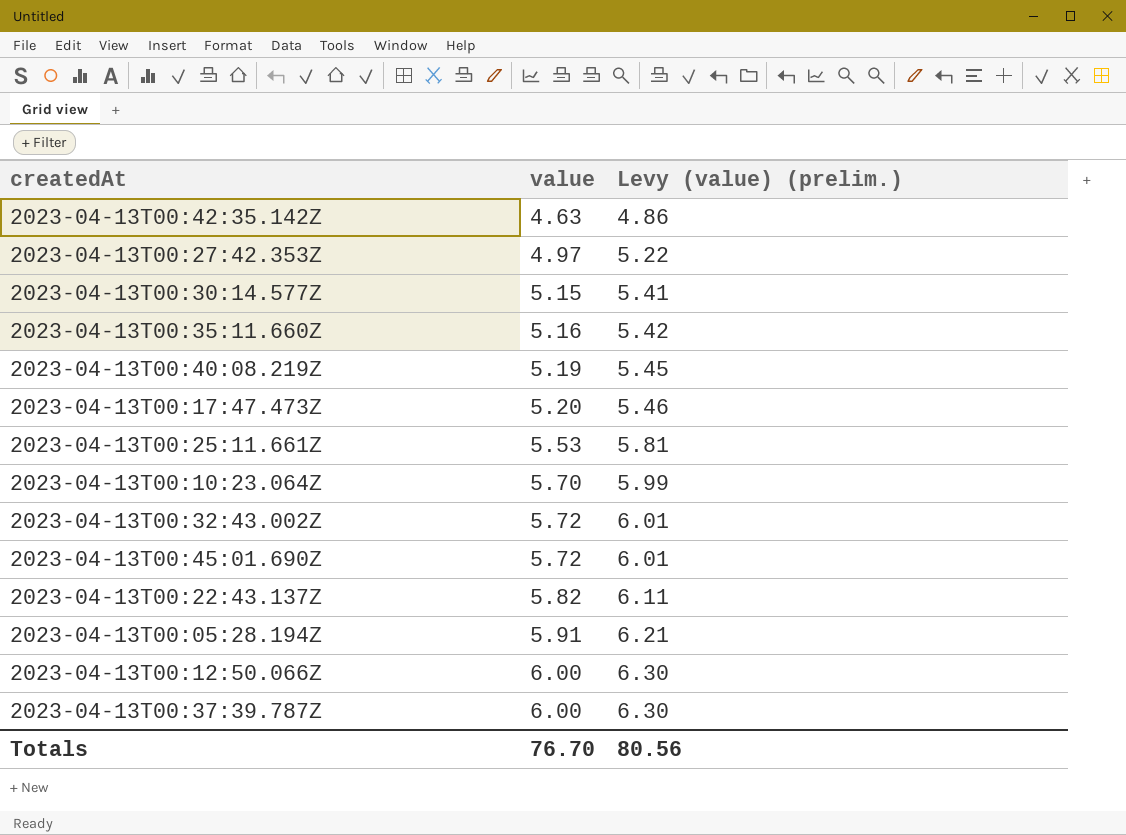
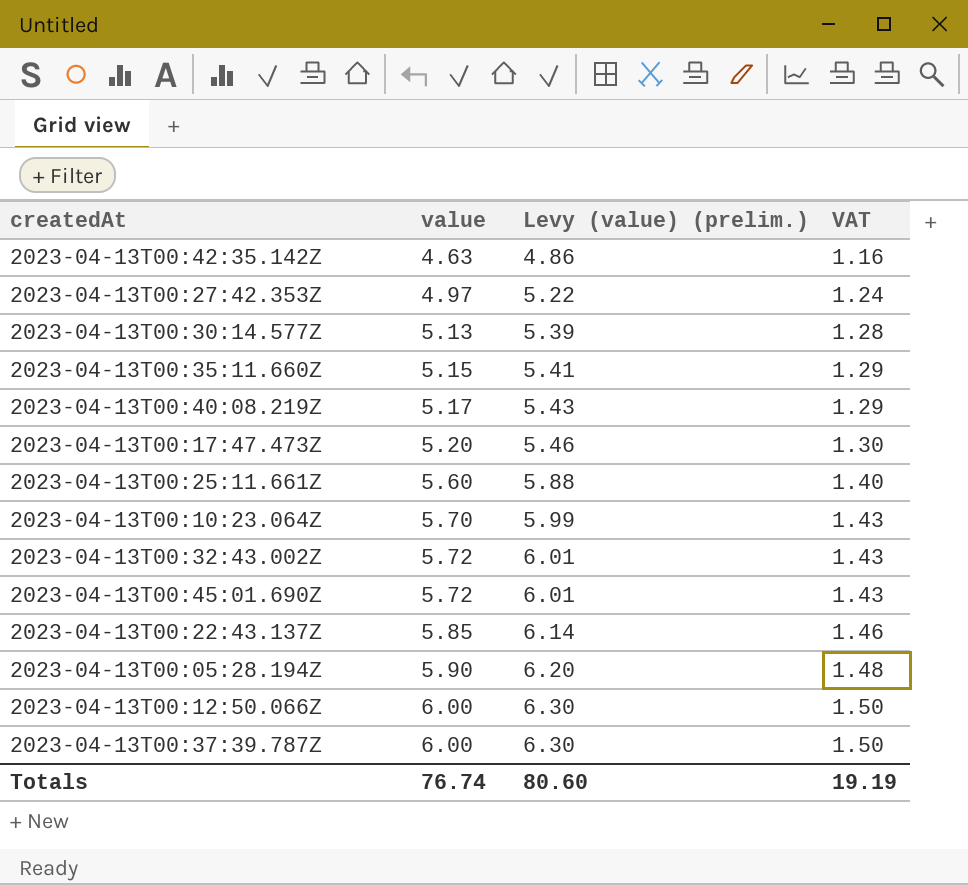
column VAT | formula: none -> [value] * 0.25
2023-04-13T00:30:14.577Z | value: 5.15 -> 5.13
2023-04-13T00:30:14.577Z | Levy (value) (prelim.): 5.41 -> 5.39
2023-04-13T00:35:11.660Z | value: 5.16 -> 5.15
2023-04-13T00:35:11.660Z | Levy (value) (prelim.): 5.42 -> 5.41
2023-04-13T00:40:08.219Z | value: 5.19 -> 5.17
2023-04-13T00:40:08.219Z | Levy (value) (prelim.): 5.45 -> 5.43
2023-04-13T00:25:11.661Z | value: 5.53 -> 5.60
2023-04-13T00:25:11.661Z | Levy (value) (prelim.): 5.81 -> 5.88
2023-04-13T00:22:43.137Z | value: 5.82 -> 5.85
2023-04-13T00:22:43.137Z | Levy (value) (prelim.): 6.11 -> 6.14
2023-04-13T00:05:28.194Z | value: 5.91 -> 5.90
2023-04-13T00:05:28.194Z | Levy (value) (prelim.): 6.21 -> 6.20
Totals | value: 76.70 -> 76.74
Totals | Levy (value) (prelim.): 80.56 -> 80.60

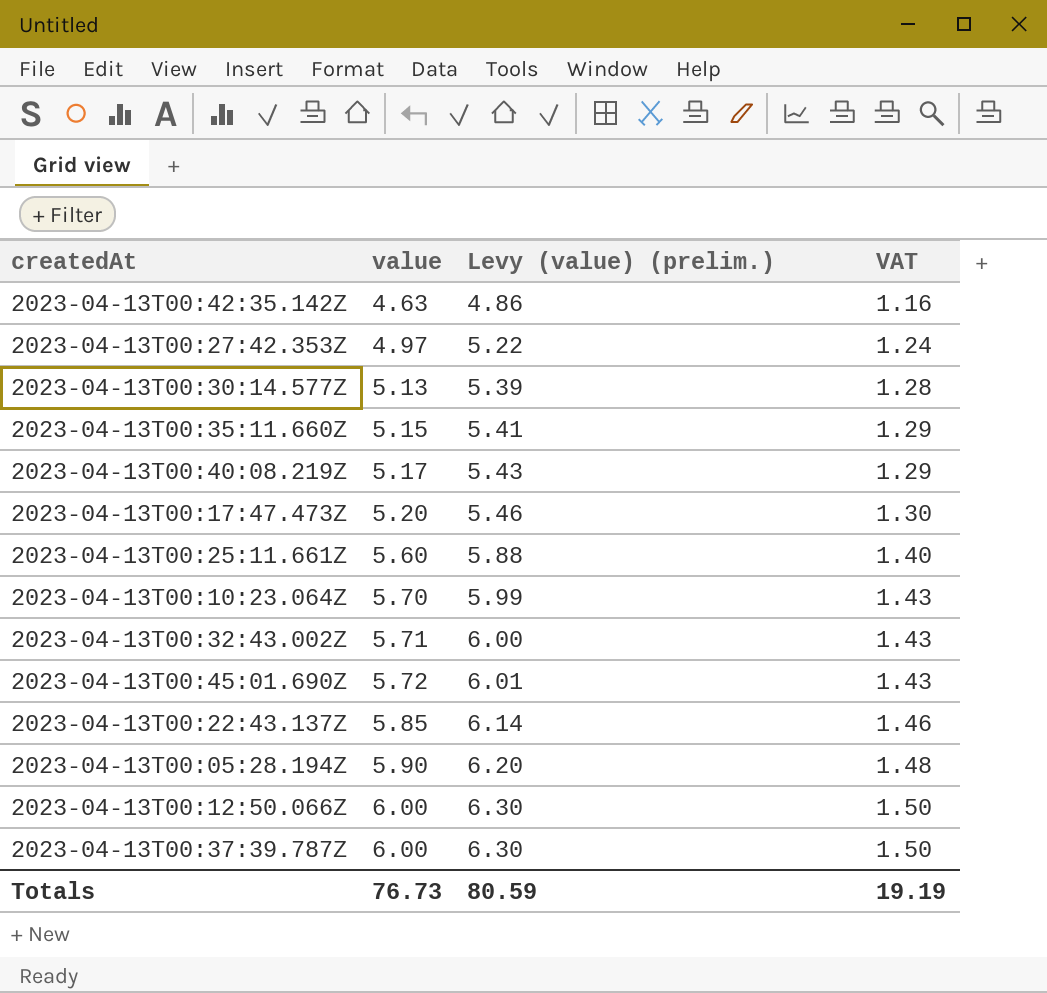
2023-04-13T00:32:43.002Z | value: 5.72 -> 5.71
2023-04-13T00:32:43.002Z | Levy (value) (prelim.): 6.01 -> 6.00
Totals | value: 76.74 -> 76.73
Totals | Levy (value) (prelim.): 80.60 -> 80.59

